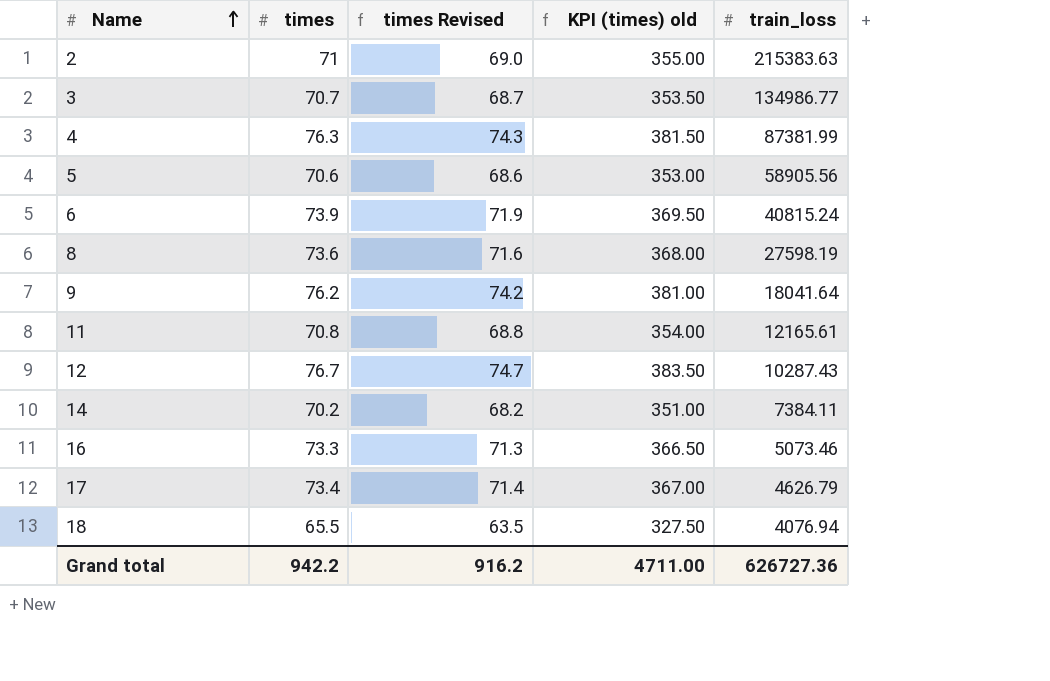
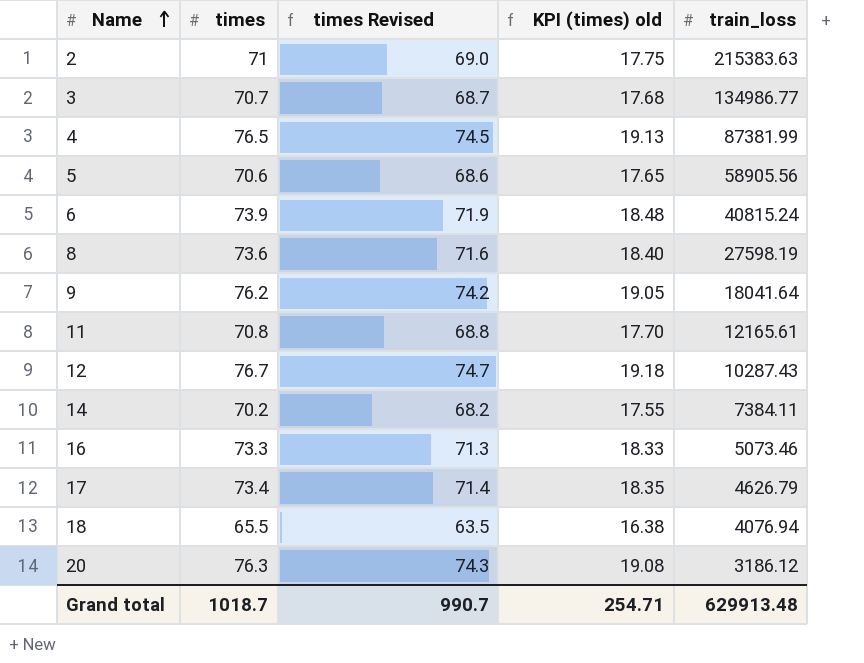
column KPI (times) old | formula: [times] * 5 -> [times] * 0.25
4 | times: 76.3 -> 76.5
4 | times Revised: 74.3 -> 74.5
row 20: none -> 76.3 | 74.3 | 19.08 | 3186.12
Grand total | times: 942.2 -> 1018.7
Grand total | times Revised: 916.2 -> 990.7
Grand total | KPI (times) old: 4711.00 -> 254.71
Grand total | train_loss: 626727.36 -> 629913.48

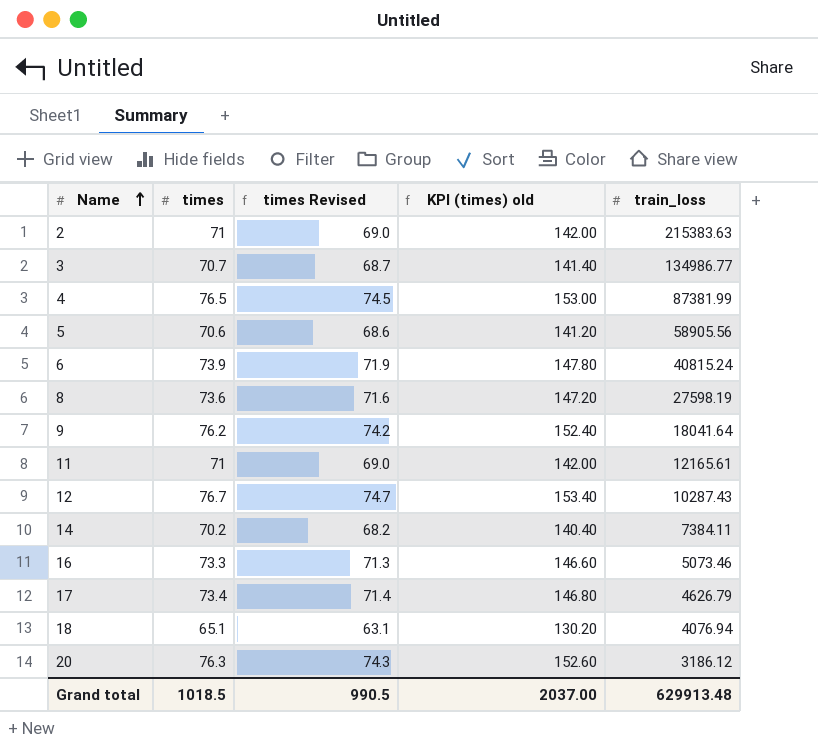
column KPI (times) old | formula: [times] * 0.25 -> [times] * 2
11 | times: 70.8 -> 71
11 | times Revised: 68.8 -> 69.0
18 | times: 65.5 -> 65.1
18 | times Revised: 63.5 -> 63.1
Grand total | times: 1018.7 -> 1018.5
Grand total | times Revised: 990.7 -> 990.5
Grand total | KPI (times) old: 254.71 -> 2037.00

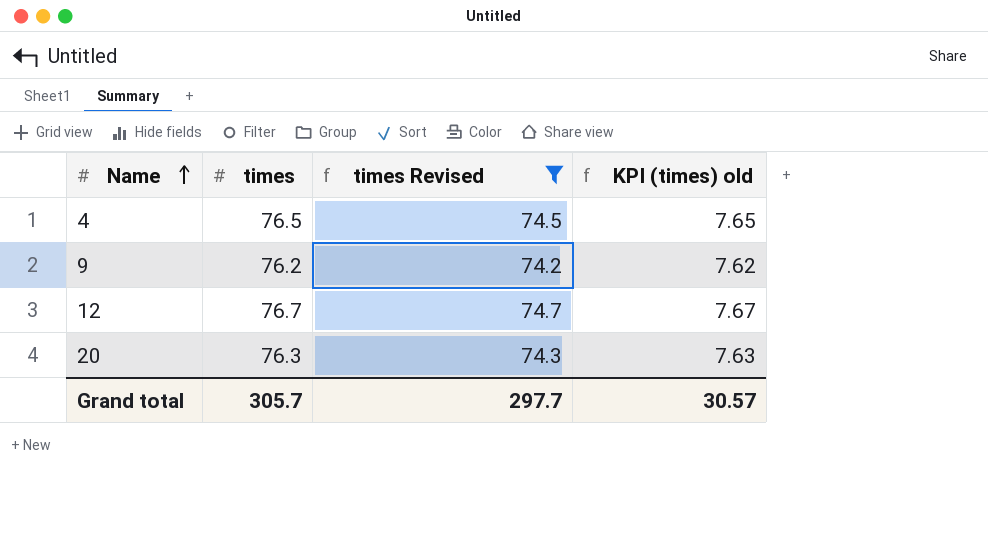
filter: none -> times Revised >= 74.2
column train_loss | position: 5 -> none
column KPI (times) old | formula: [times] * 2 -> [times] * 0.1
Grand total | times: 1018.5 -> 305.7
Grand total | times Revised: 990.5 -> 297.7
Grand total | KPI (times) old: 2037.00 -> 30.57

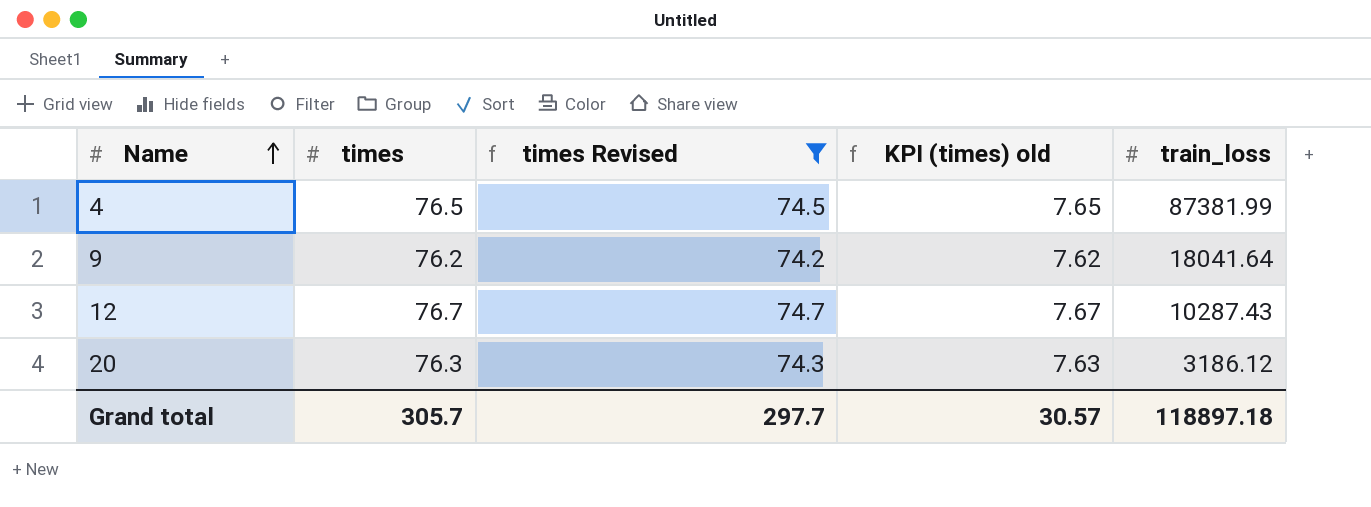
column train_loss | position: none -> 5

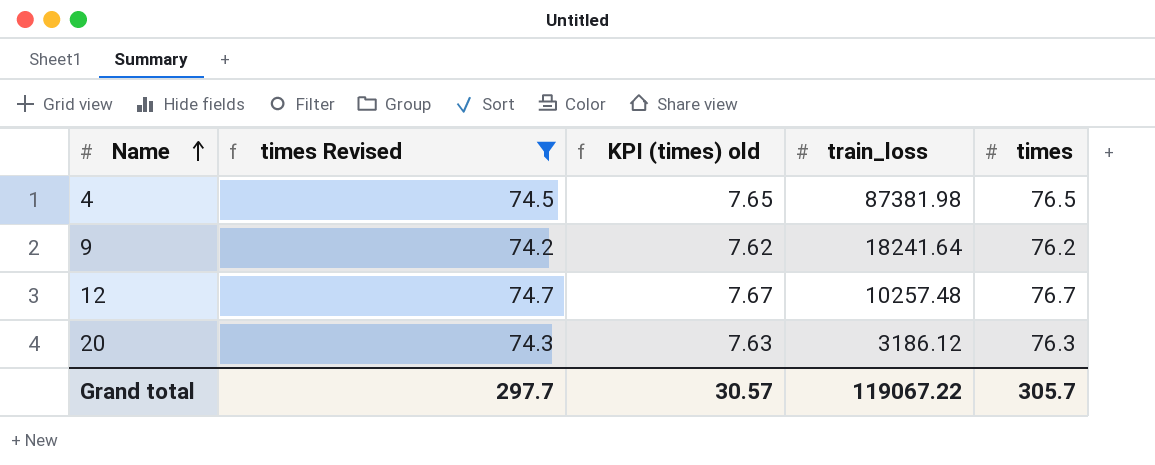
column times | position: 2 -> 5
4 | train_loss: 87381.99 -> 87381.98
9 | train_loss: 18041.64 -> 18241.64
12 | train_loss: 10287.43 -> 10257.48
Grand total | train_loss: 118897.18 -> 119067.22

